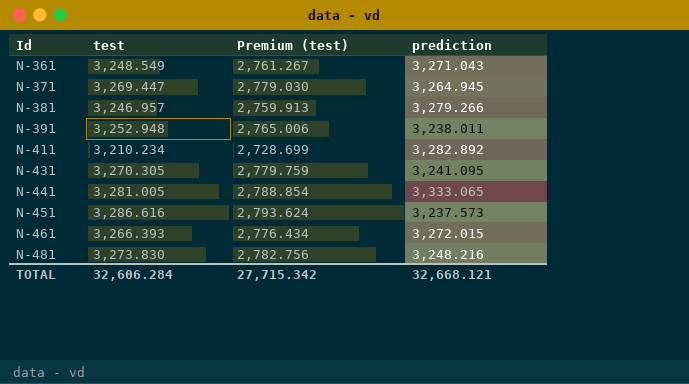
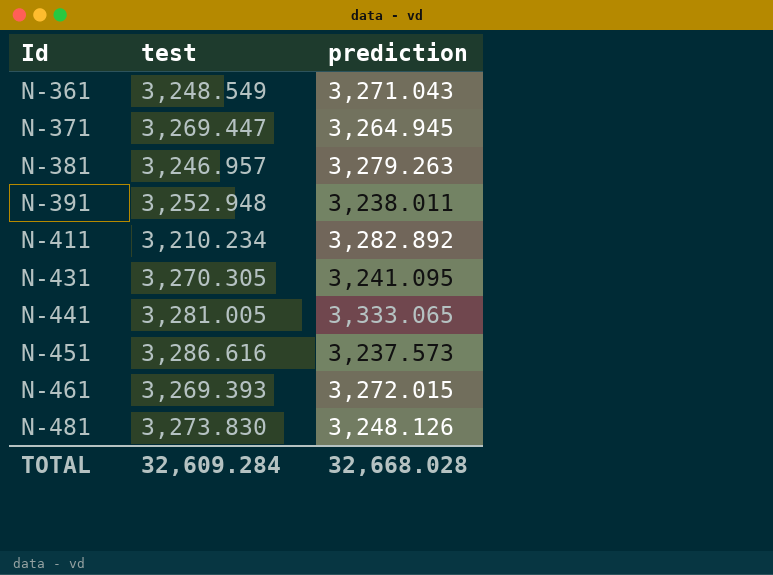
column Premium (test) | formula: [test] * 0.85 -> none
N-381 | prediction: 3,279.266 -> 3,279.263
N-461 | test: 3,266.393 -> 3,269.393
N-481 | prediction: 3,248.216 -> 3,248.126
TOTAL | test: 32,606.284 -> 32,609.284
TOTAL | prediction: 32,668.121 -> 32,668.028

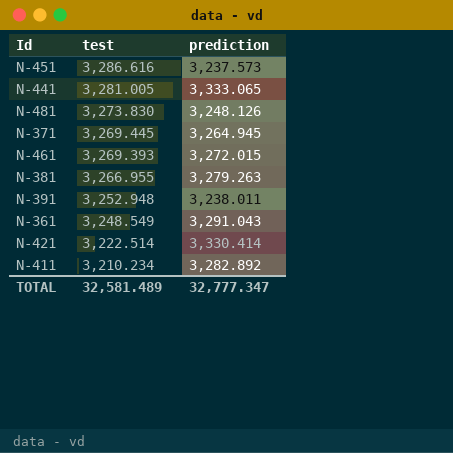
row order: Id ascending -> test descending
row N-431: 3,270.305 | 3,241.095 -> none
N-371 | test: 3,269.447 -> 3,269.445
N-381 | test: 3,246.957 -> 3,266.955
N-361 | prediction: 3,271.043 -> 3,291.043
row N-421: none -> 3,222.514 | 3,330.414
TOTAL | test: 32,609.284 -> 32,581.489
TOTAL | prediction: 32,668.028 -> 32,777.347

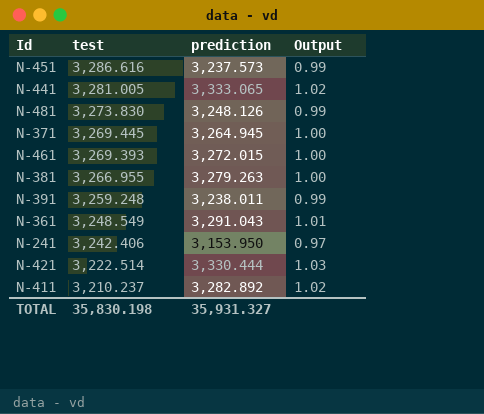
column Output | formula: none -> [prediction] / [test]
N-391 | test: 3,252.948 -> 3,259.248
row N-241: none -> 3,242.406 | 3,153.950 | 0.97
N-421 | prediction: 3,330.414 -> 3,330.444
N-411 | test: 3,210.234 -> 3,210.237
TOTAL | test: 32,581.489 -> 35,830.198
TOTAL | prediction: 32,777.347 -> 35,931.327

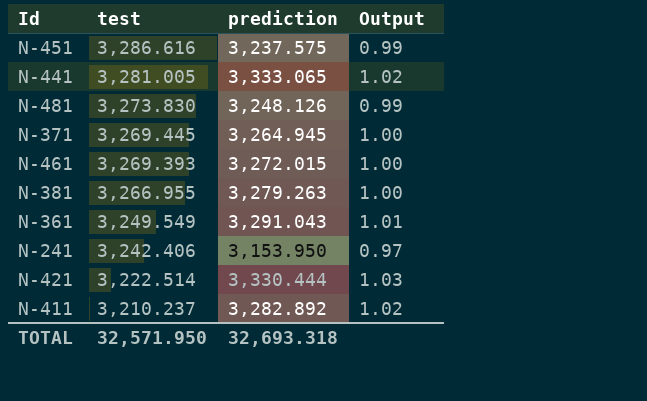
row N-391: 3,259.248 | 3,238.011 | 0.99 -> none
N-451 | prediction: 3,237.573 -> 3,237.575
N-361 | test: 3,248.549 -> 3,249.549
TOTAL | test: 35,830.198 -> 32,571.950
TOTAL | prediction: 35,931.327 -> 32,693.318

